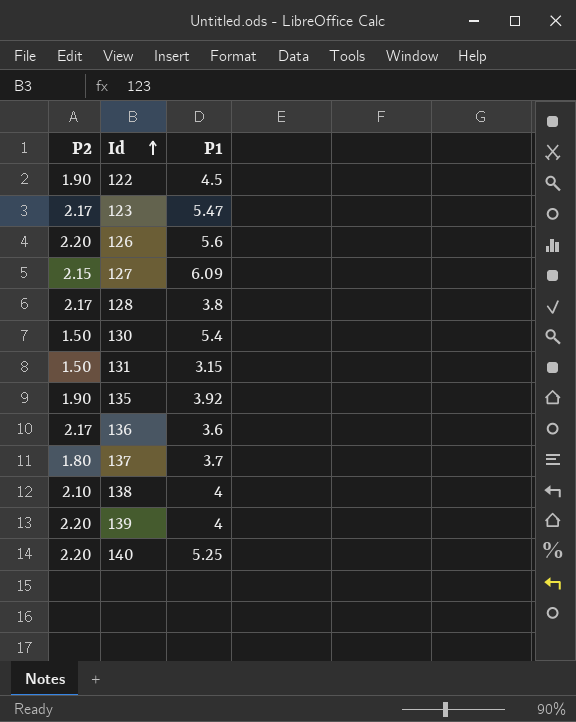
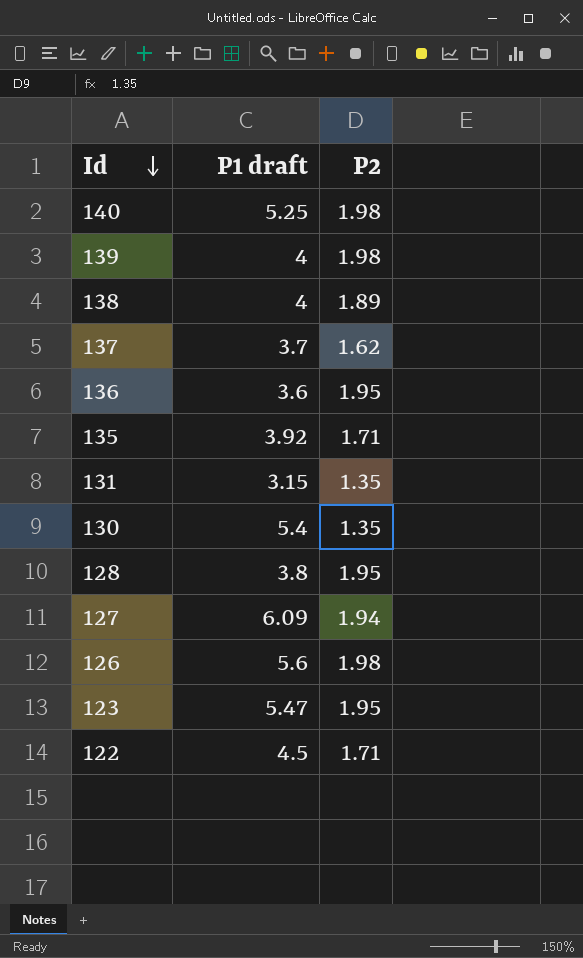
row order: Id ascending -> Id descending
column name: P1 -> P1 draft
column P2 | position: 1 -> 3
140 | P2: 2.20 -> 1.98
139 | P2: 2.20 -> 1.98
138 | P2: 2.10 -> 1.89
137 | P2: 1.80 -> 1.62
136 | P2: 2.17 -> 1.95
135 | P2: 1.90 -> 1.71
131 | P2: 1.50 -> 1.35
130 | P2: 1.50 -> 1.35
128 | P2: 2.17 -> 1.95
127 | P2: 2.15 -> 1.94
126 | P2: 2.20 -> 1.98
123 | P2: 2.17 -> 1.95
122 | P2: 1.90 -> 1.71

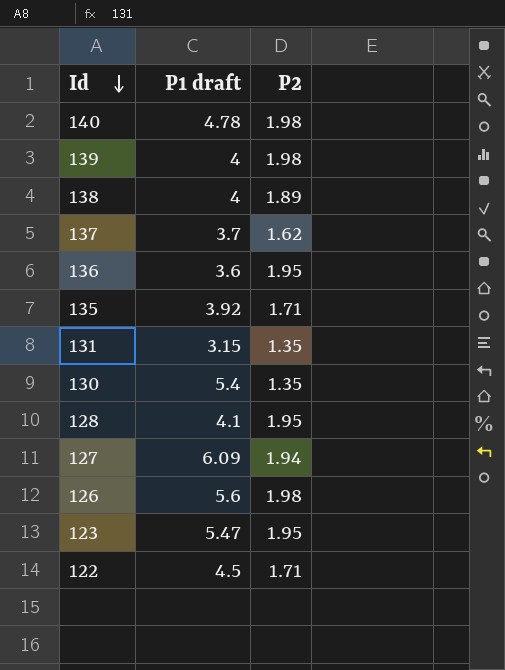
140 | P1 draft: 5.25 -> 4.78
128 | P1 draft: 3.8 -> 4.1

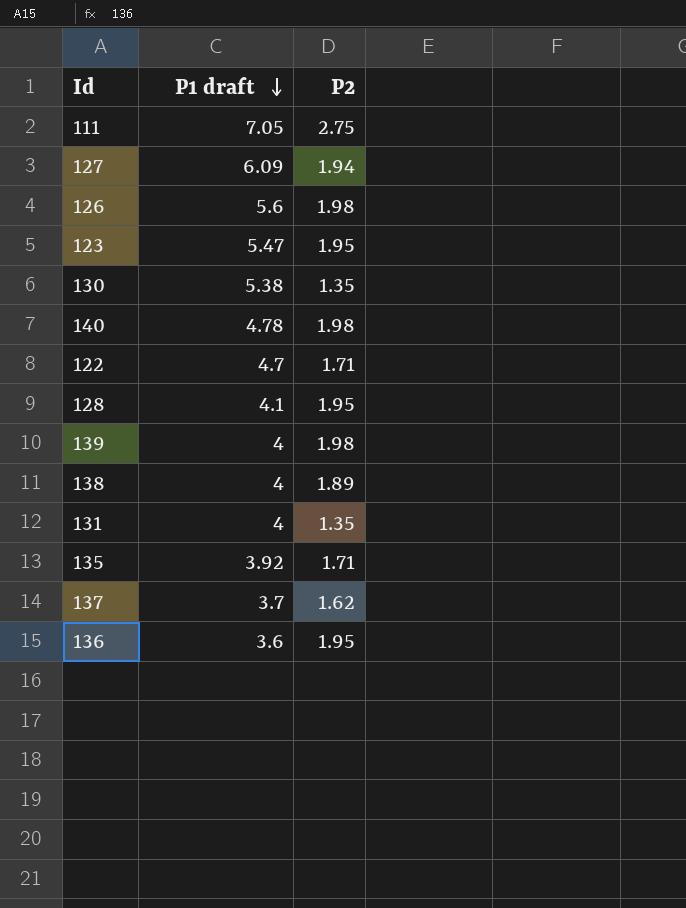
row order: Id descending -> P1 draft descending
row 111: none -> 7.05 | 2.75
130 | P1 draft: 5.4 -> 5.38
122 | P1 draft: 4.5 -> 4.7
131 | P1 draft: 3.15 -> 4

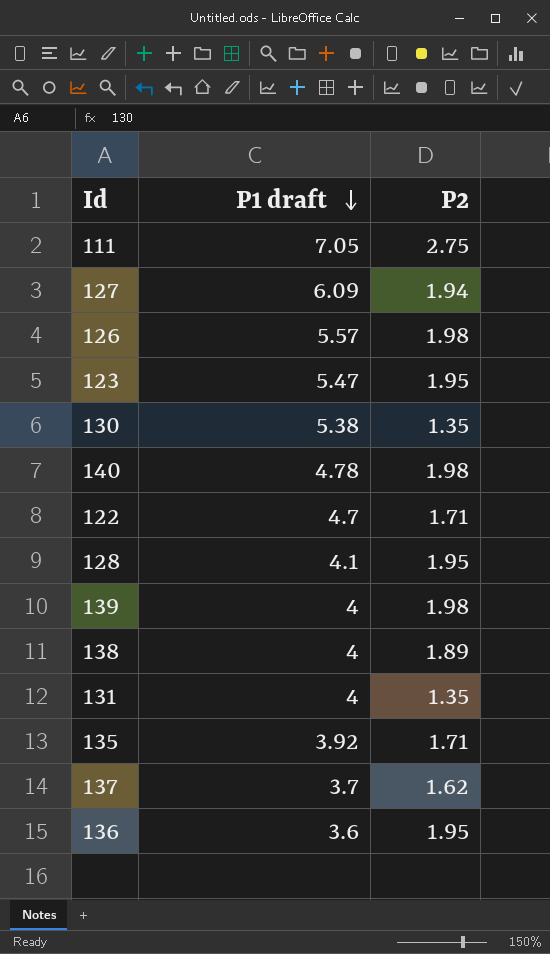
126 | P1 draft: 5.6 -> 5.57

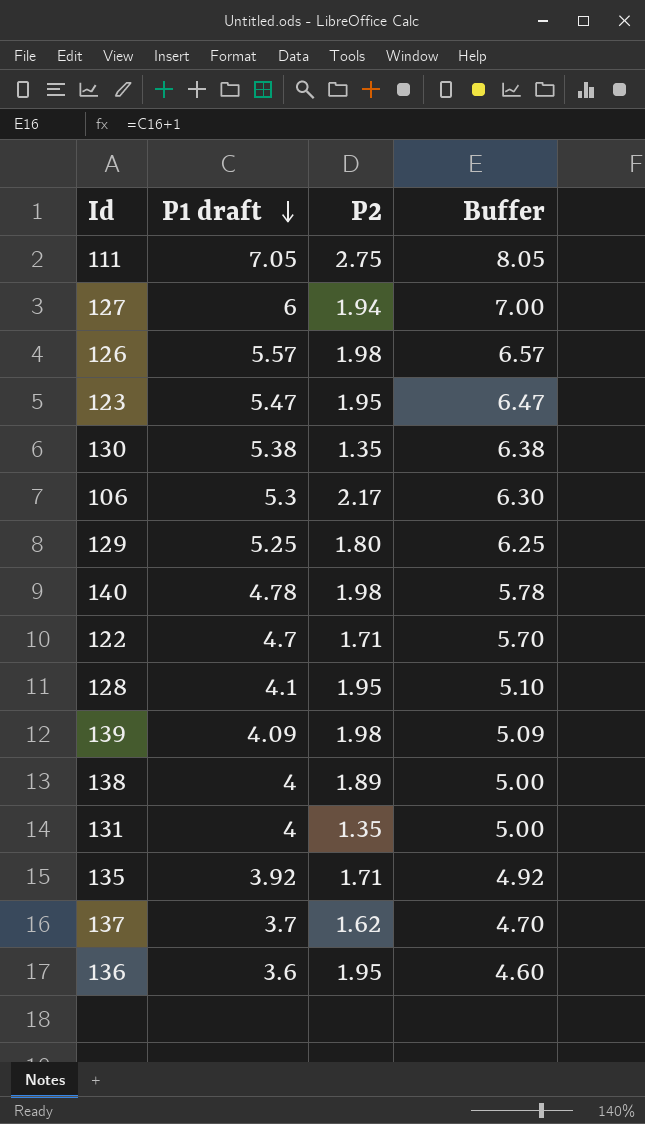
column Buffer | formula: none -> [P1 draft] + 1
127 | P1 draft: 6.09 -> 6
row 106: none -> 5.3 | 2.17 | 6.30
row 129: none -> 5.25 | 1.80 | 6.25
139 | P1 draft: 4 -> 4.09

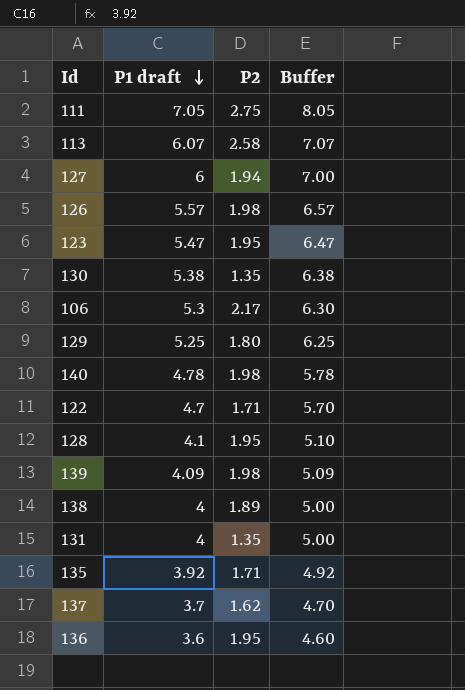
row 113: none -> 6.07 | 2.58 | 7.07

